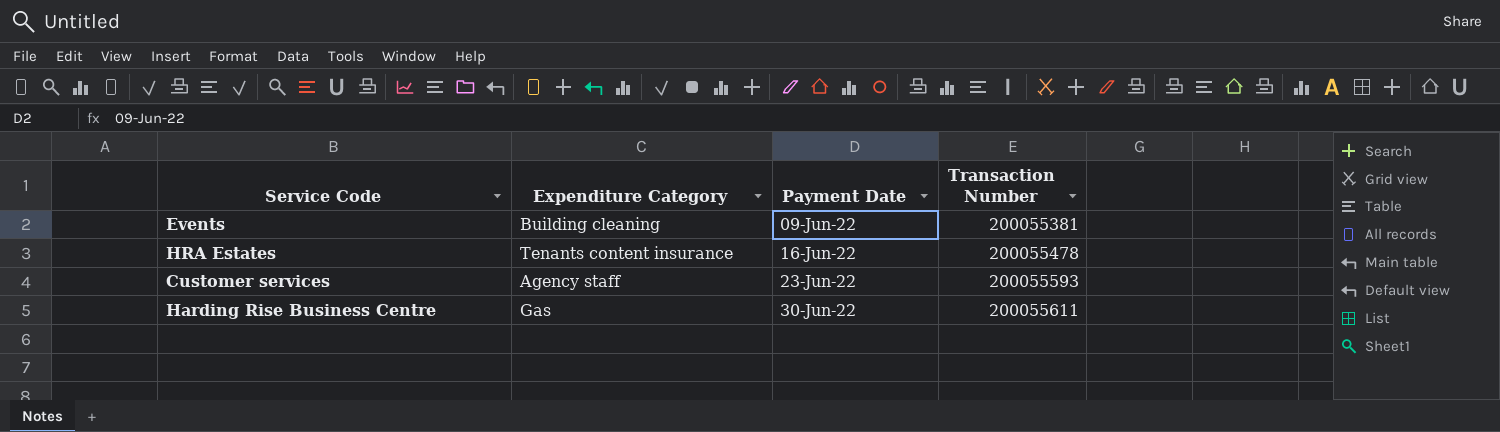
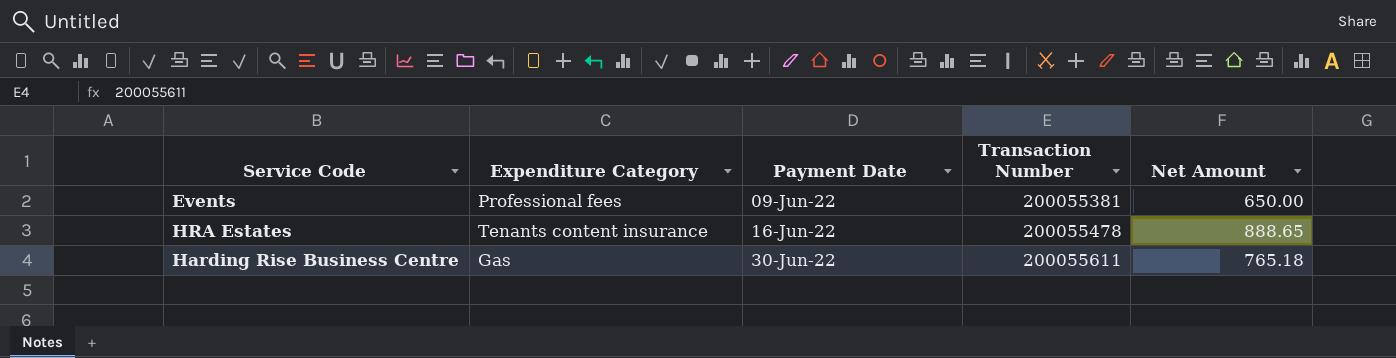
column Net Amount | position: none -> 5
row Customer services: Agency staff | 23-Jun-22 | 200055593 -> none
Events | Expenditure Category: Building cleaning -> Professional fees

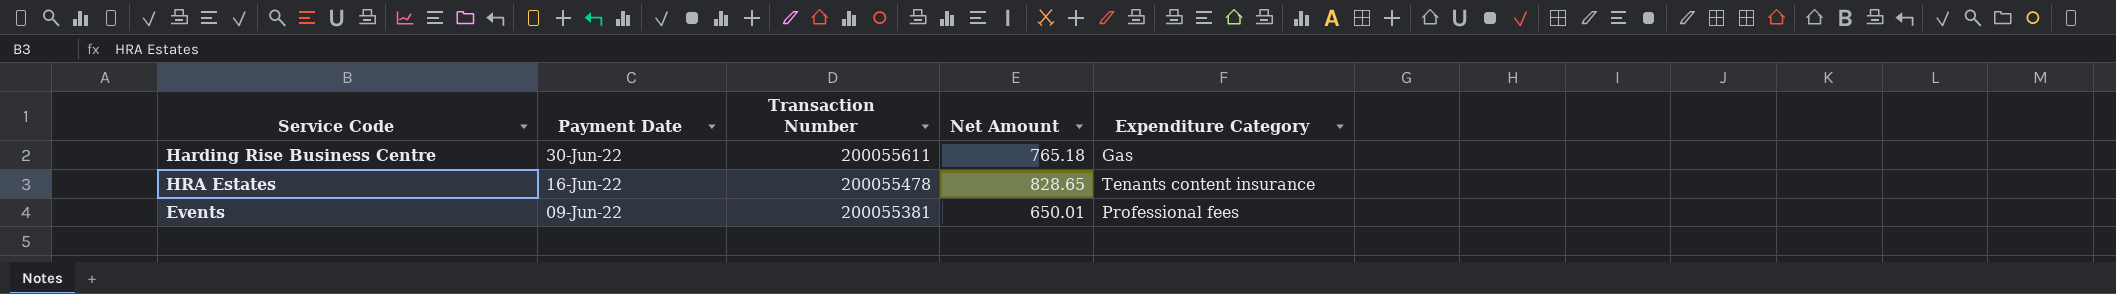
row order: Payment Date ascending -> Payment Date descending
column Expenditure Category | position: 2 -> 5
HRA Estates | Net Amount: 888.65 -> 828.65
Events | Net Amount: 650.00 -> 650.01

